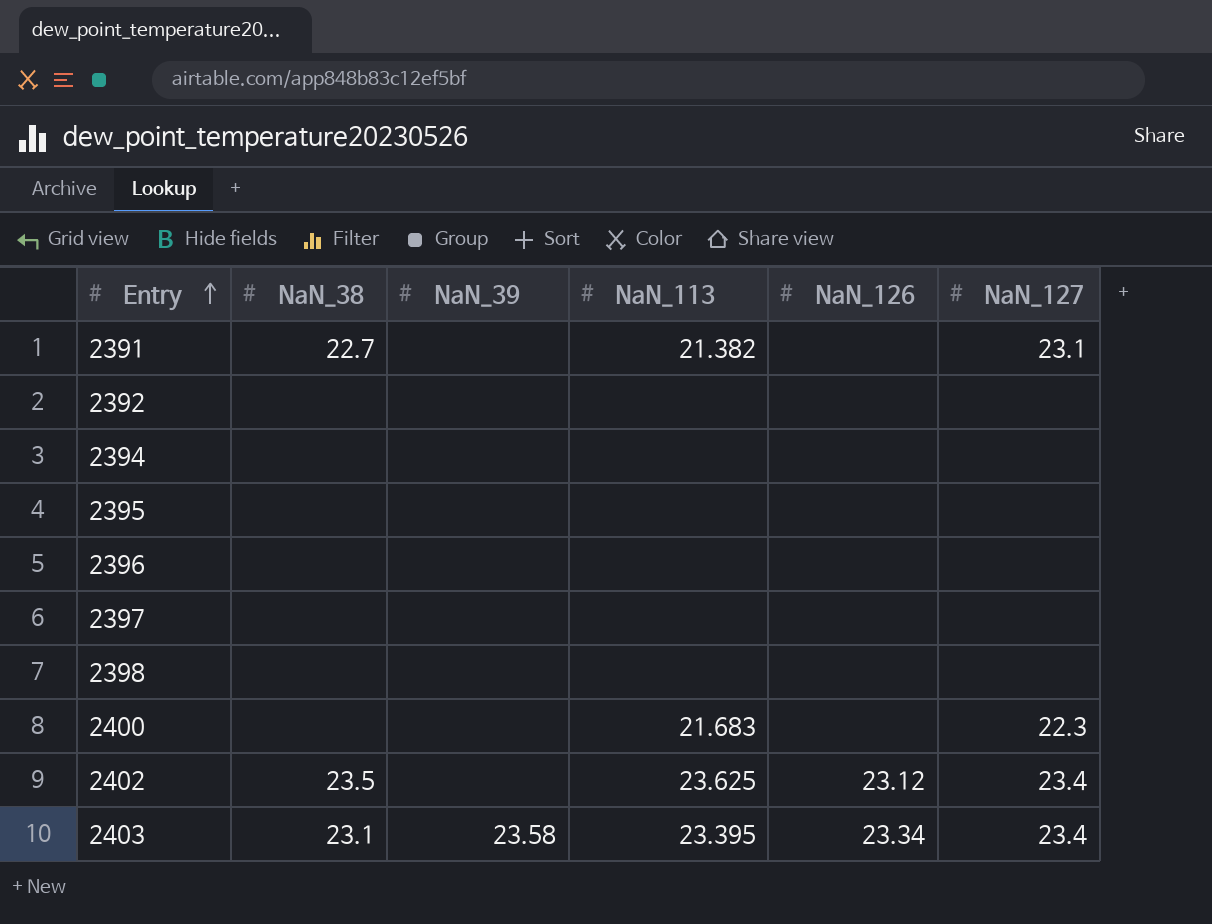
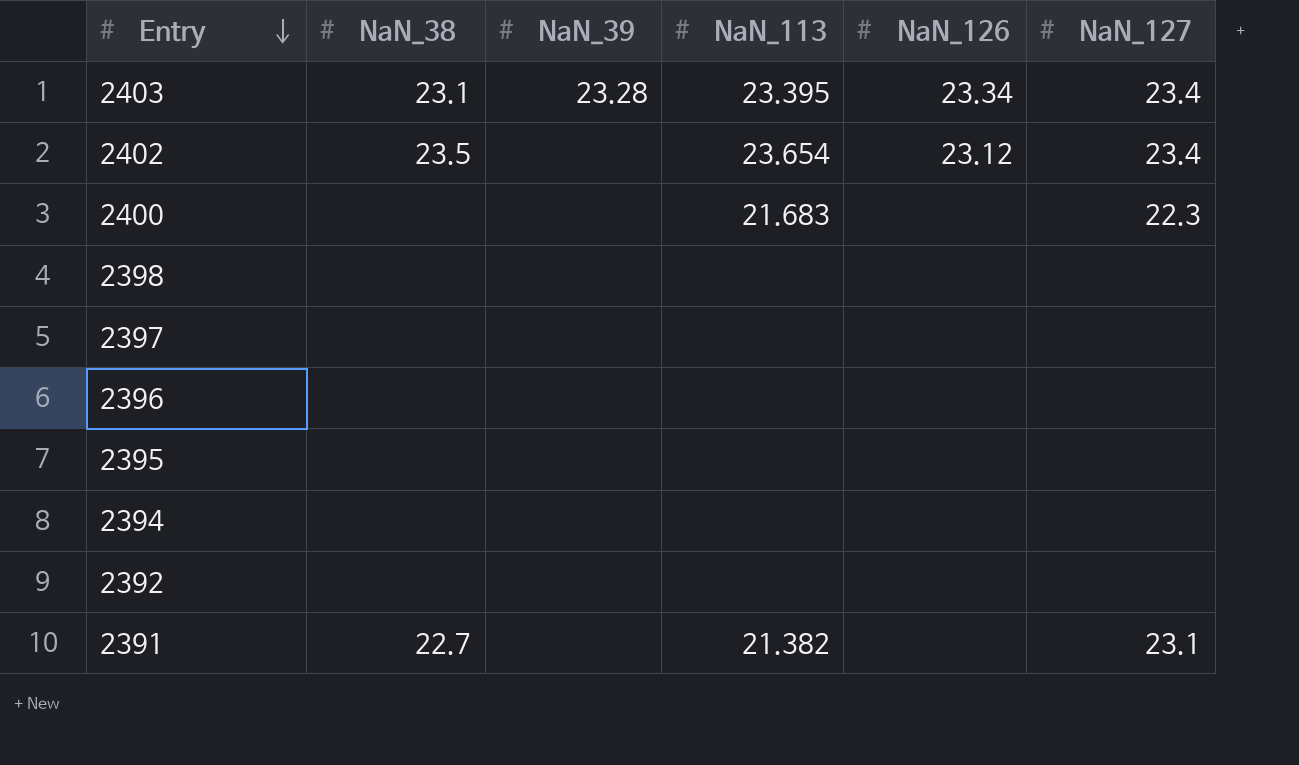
row order: Entry ascending -> Entry descending
2403 | NaN_39: 23.58 -> 23.28
2402 | NaN_113: 23.625 -> 23.654

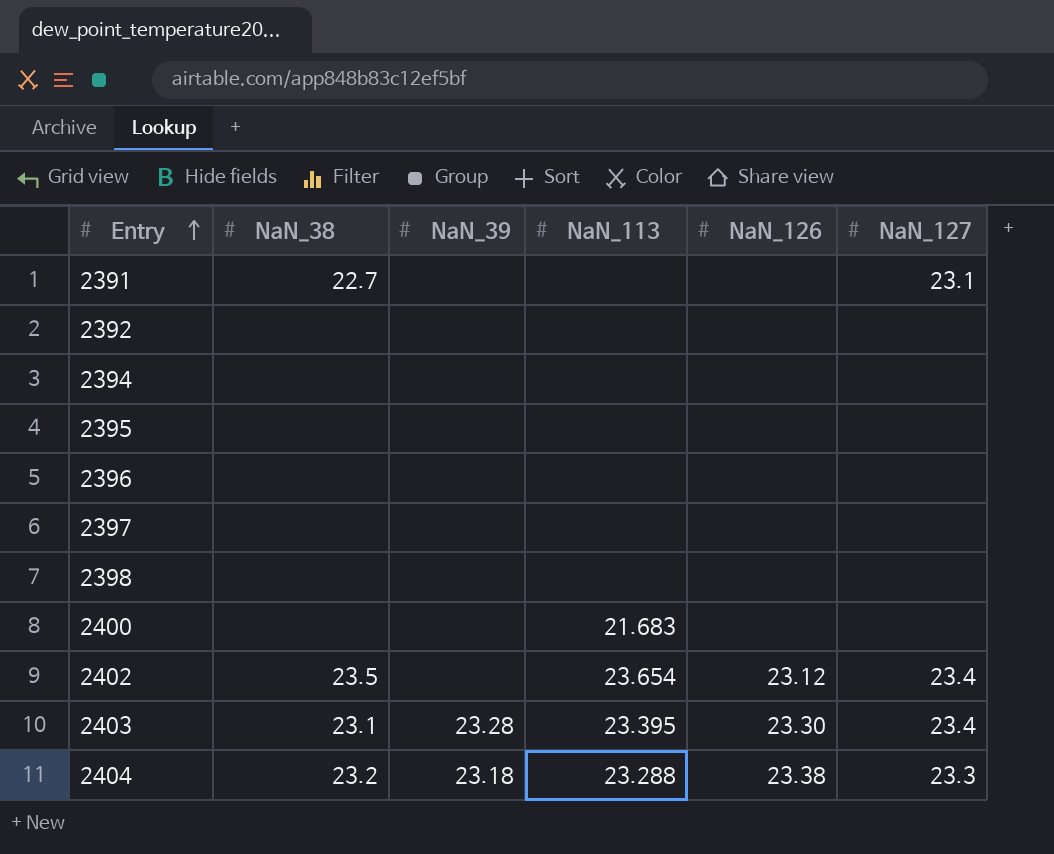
row order: Entry descending -> Entry ascending
2391 | NaN_113: 21.382 -> none
2400 | NaN_127: 22.3 -> none
2403 | NaN_126: 23.34 -> 23.30
row 2404: none -> 23.2 | 23.18 | 23.288 | 23.38 | 23.3

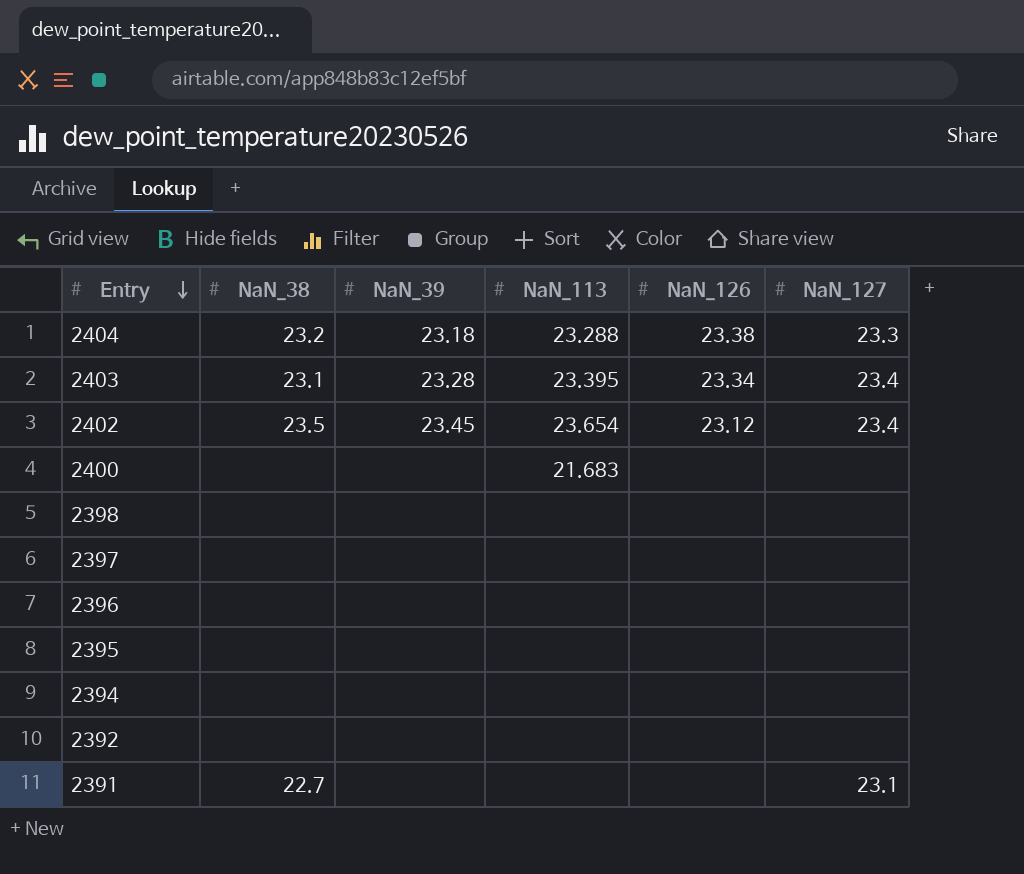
row order: Entry ascending -> Entry descending
2403 | NaN_126: 23.30 -> 23.34
2402 | NaN_39: none -> 23.45

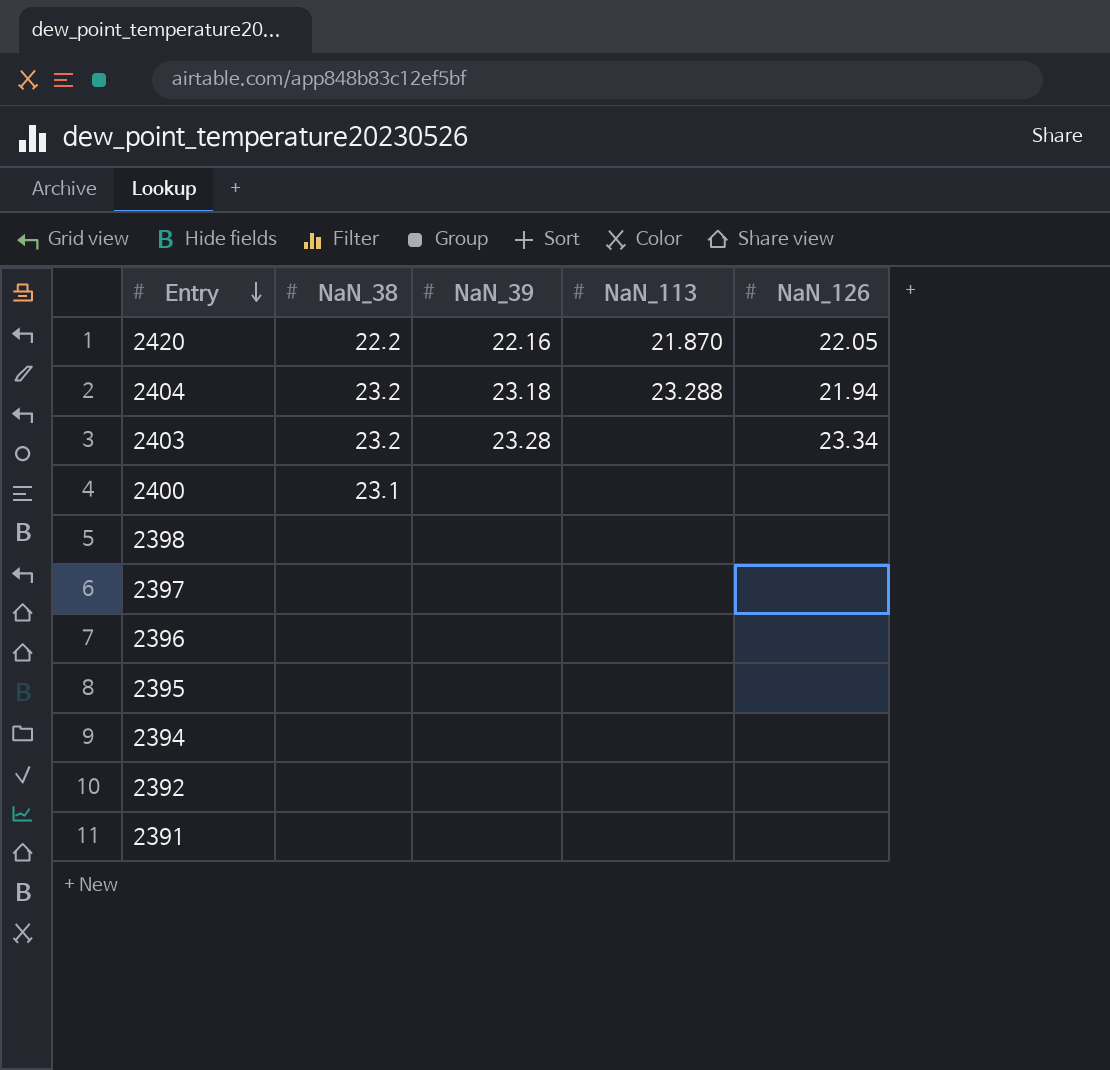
column NaN_127 | position: 6 -> none
row 2402: 23.5 | 23.45 | 23.654 | 23.12 | 23.4 -> none
row 2420: none -> 22.2 | 22.16 | 21.870 | 22.05
2404 | NaN_126: 23.38 -> 21.94
2403 | NaN_38: 23.1 -> 23.2
2403 | NaN_113: 23.395 -> none
2400 | NaN_38: none -> 23.1
2400 | NaN_113: 21.683 -> none
2391 | NaN_38: 22.7 -> none

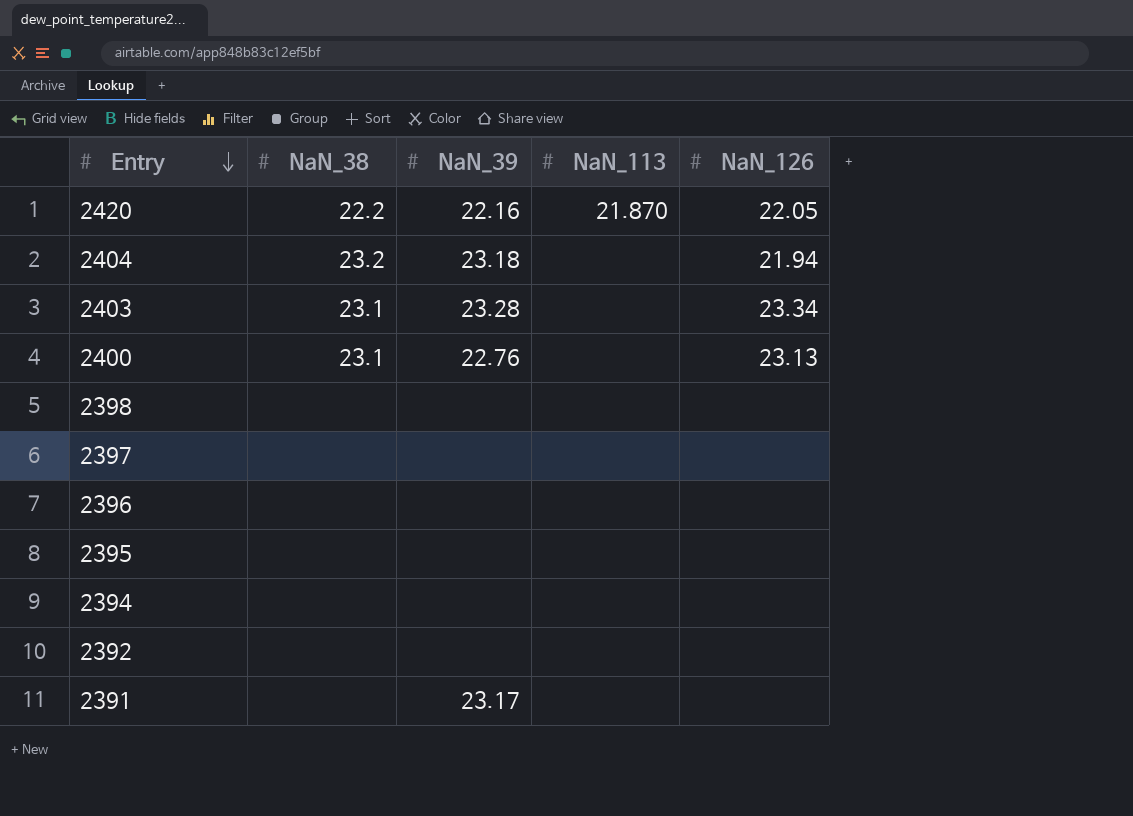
2404 | NaN_113: 23.288 -> none
2403 | NaN_38: 23.2 -> 23.1
2400 | NaN_39: none -> 22.76
2400 | NaN_126: none -> 23.13
2391 | NaN_39: none -> 23.17

